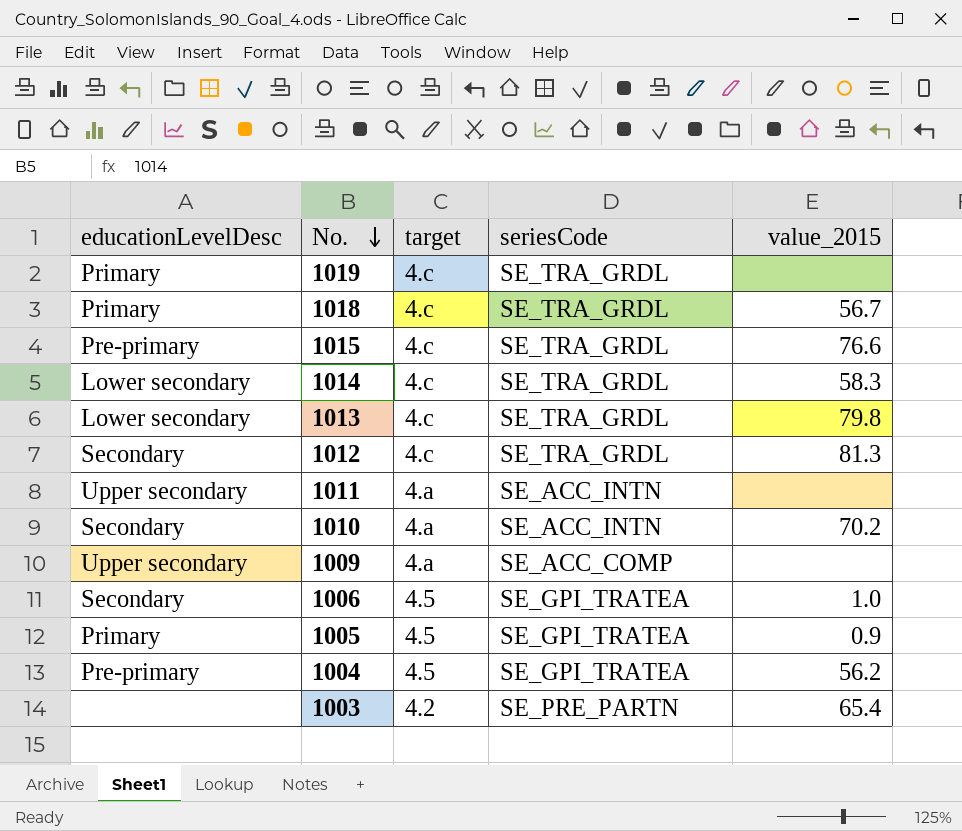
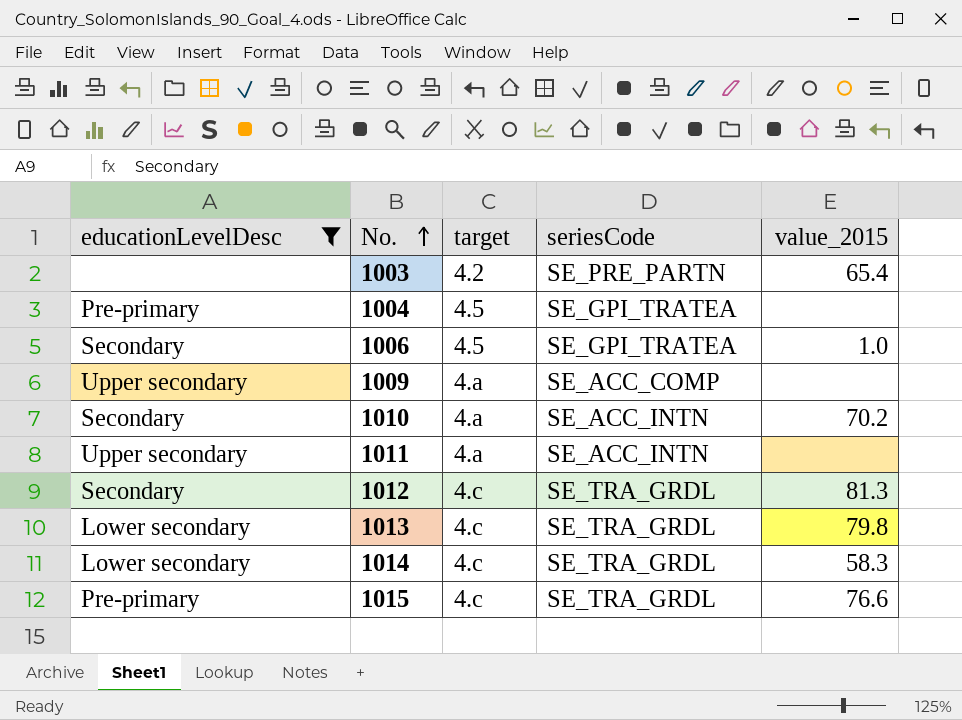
filter: none -> educationLevelDesc != Primary
row order: No. descending -> No. ascending
1004 | value_2015: 56.2 -> none

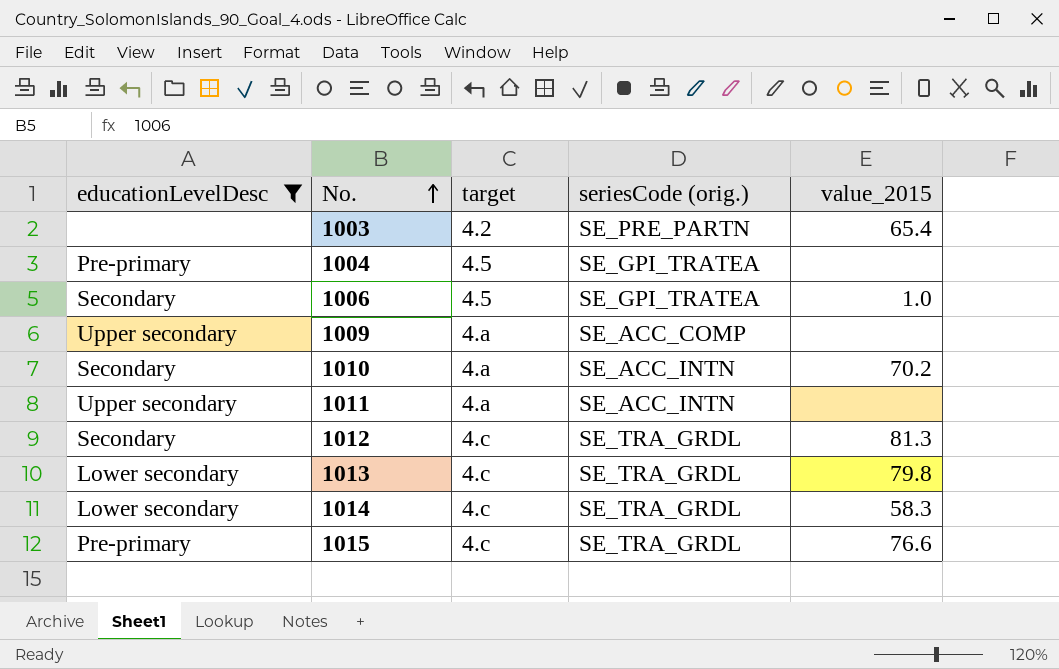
column name: seriesCode -> seriesCode (orig.)

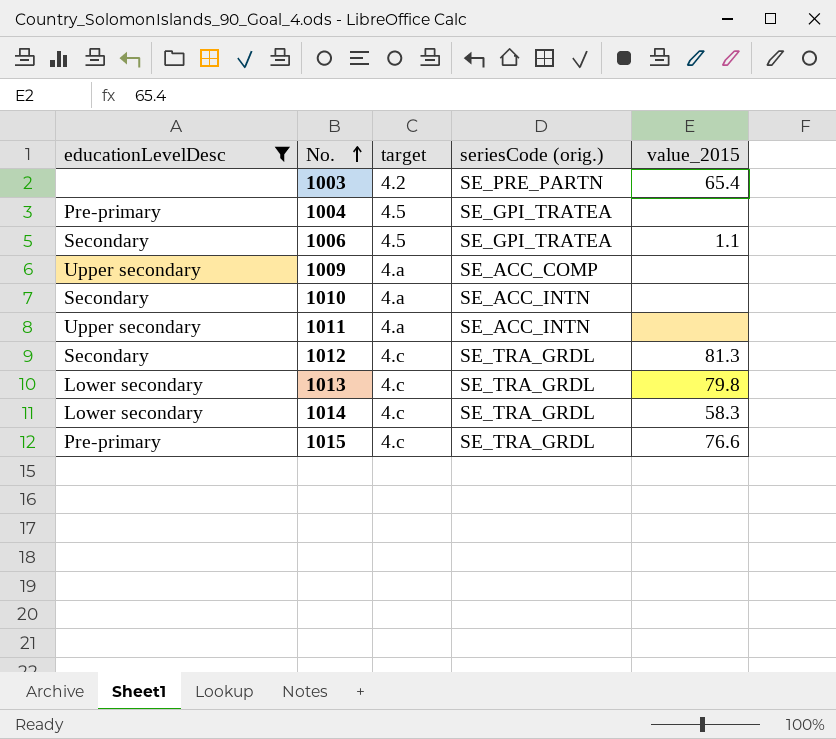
1006 | value_2015: 1.0 -> 1.1
1010 | value_2015: 70.2 -> none

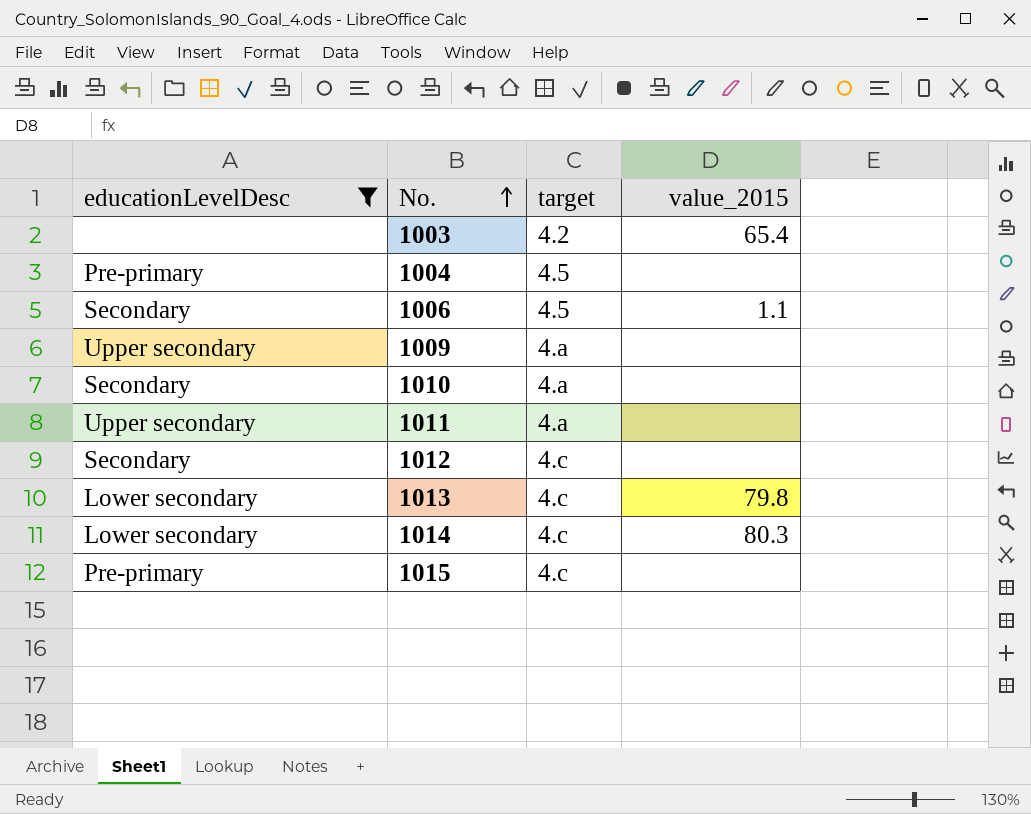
column seriesCode (orig.) | position: 4 -> none
1012 | value_2015: 81.3 -> none
1014 | value_2015: 58.3 -> 80.3
1015 | value_2015: 76.6 -> none

